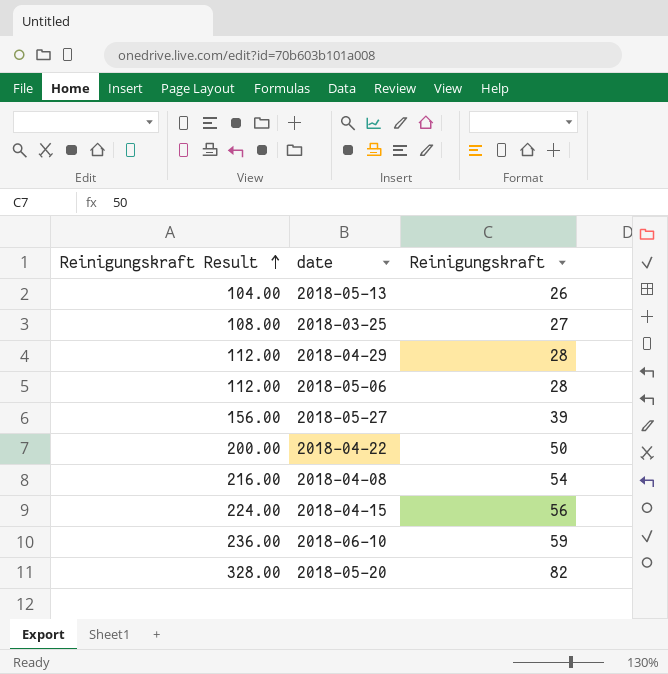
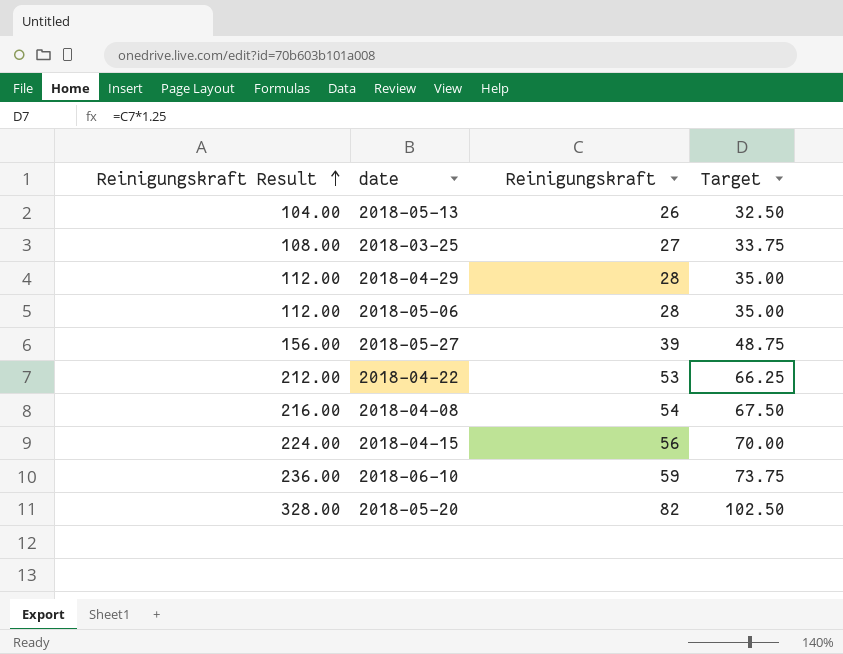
column Target | formula: none -> [Reinigungskraft] * 1.25
2018-04-22 | Reinigungskraft Result: 200.00 -> 212.00
2018-04-22 | Reinigungskraft: 50 -> 53

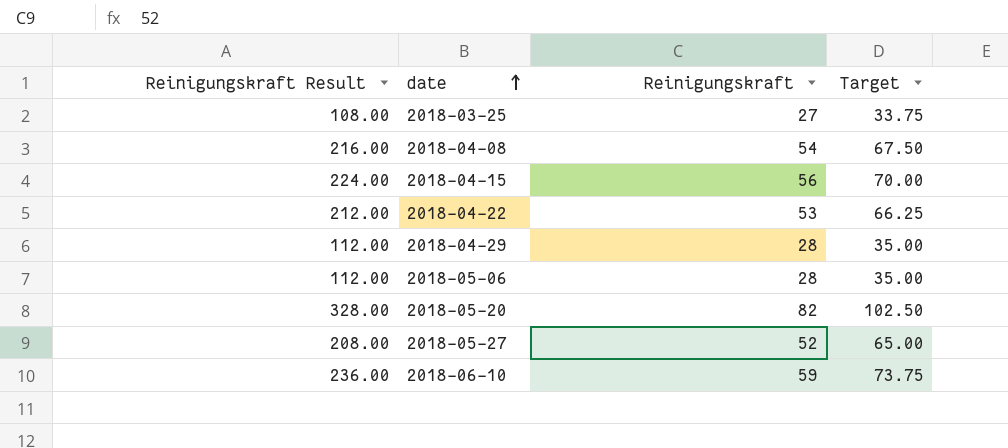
row order: Reinigungskraft Result ascending -> date ascending
row 2018-05-13: 104.00 | 26 | 32.50 -> none
2018-05-27 | Reinigungskraft Result: 156.00 -> 208.00
2018-05-27 | Reinigungskraft: 39 -> 52
2018-05-27 | Target: 48.75 -> 65.00

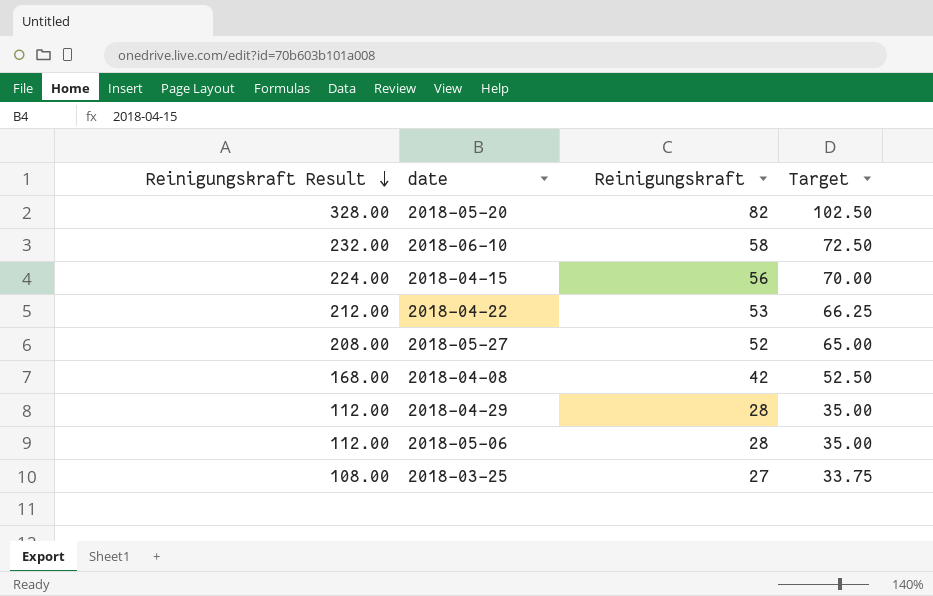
row order: date ascending -> Reinigungskraft Result descending
2018-06-10 | Reinigungskraft Result: 236.00 -> 232.00
2018-06-10 | Reinigungskraft: 59 -> 58
2018-06-10 | Target: 73.75 -> 72.50
2018-04-08 | Reinigungskraft Result: 216.00 -> 168.00
2018-04-08 | Reinigungskraft: 54 -> 42
2018-04-08 | Target: 67.50 -> 52.50

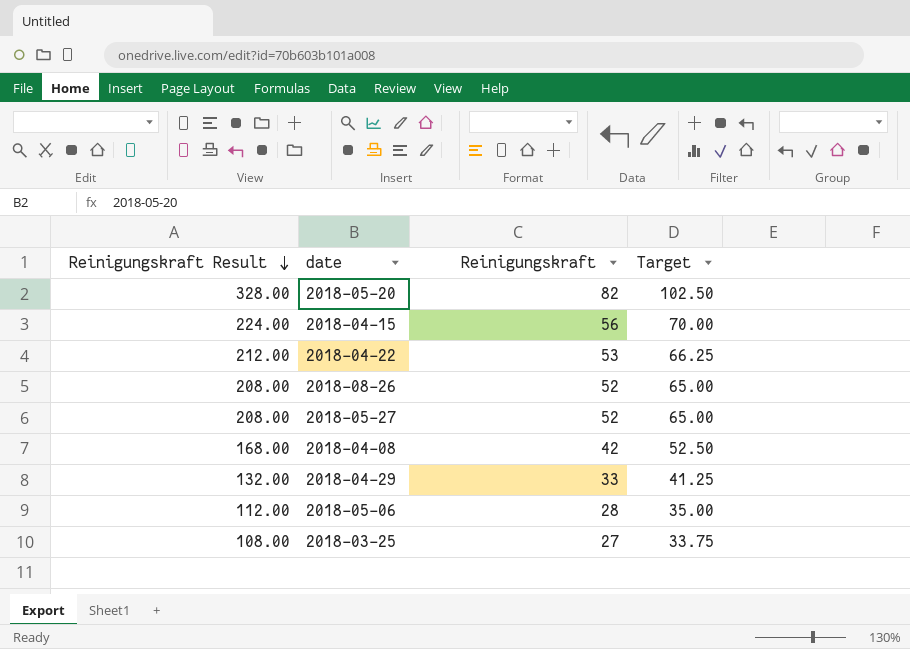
row 2018-06-10: 232.00 | 58 | 72.50 -> none
row 2018-08-26: none -> 208.00 | 52 | 65.00
2018-04-29 | Reinigungskraft Result: 112.00 -> 132.00
2018-04-29 | Reinigungskraft: 28 -> 33
2018-04-29 | Target: 35.00 -> 41.25

